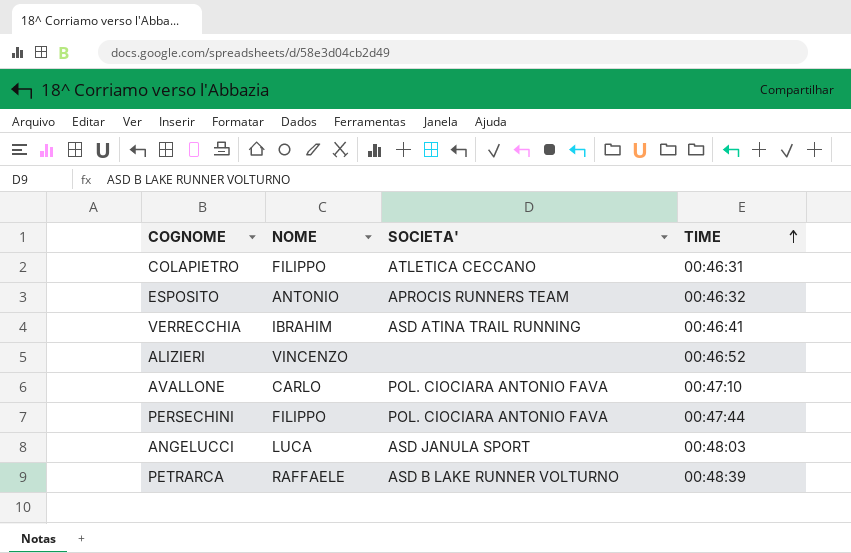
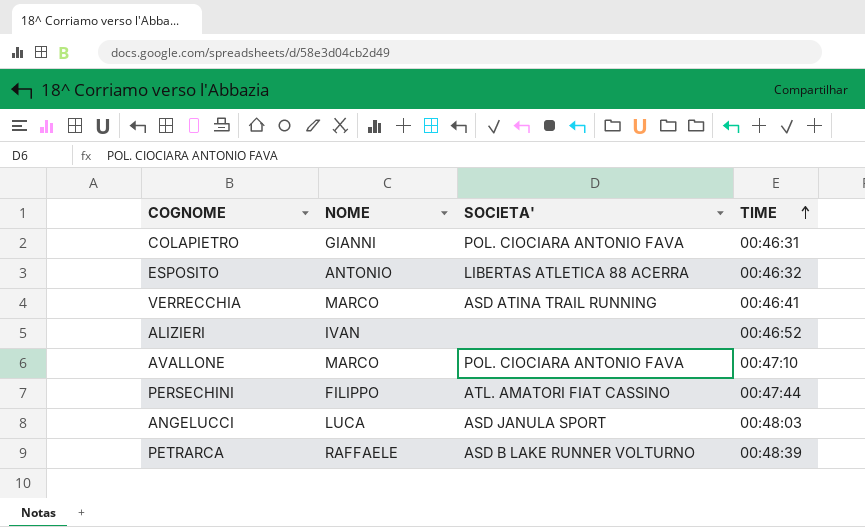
COLAPIETRO | NOME: FILIPPO -> GIANNI
COLAPIETRO | SOCIETA': ATLETICA CECCANO -> POL. CIOCIARA ANTONIO FAVA
ESPOSITO | SOCIETA': APROCIS RUNNERS TEAM -> LIBERTAS ATLETICA 88 ACERRA
VERRECCHIA | NOME: IBRAHIM -> MARCO
ALIZIERI | NOME: VINCENZO -> IVAN
AVALLONE | NOME: CARLO -> MARCO
PERSECHINI | SOCIETA': POL. CIOCIARA ANTONIO FAVA -> ATL. AMATORI FIAT CASSINO

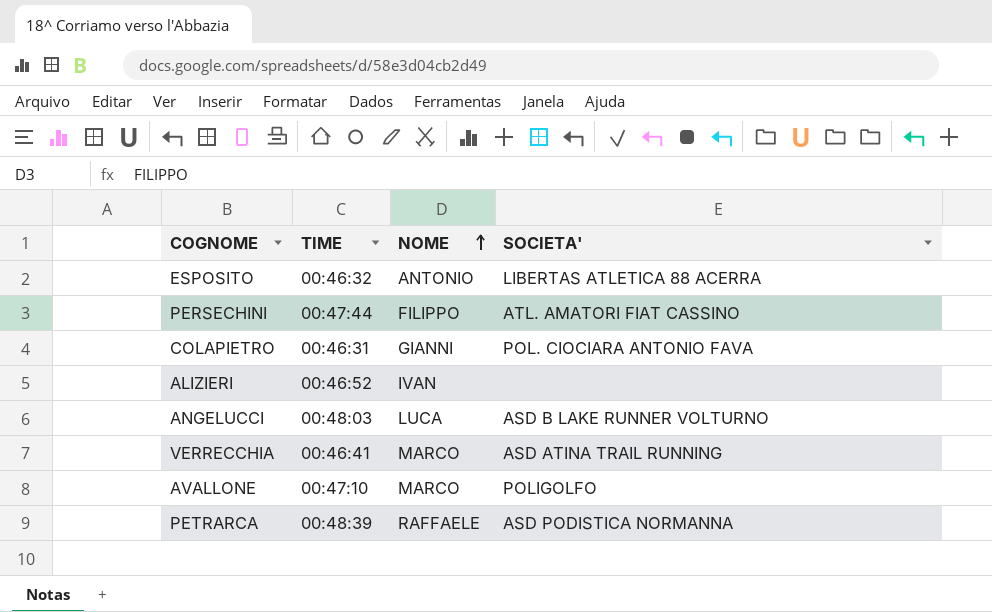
row order: TIME ascending -> NOME ascending
column TIME | position: 4 -> 2
ANGELUCCI | SOCIETA': ASD JANULA SPORT -> ASD B LAKE RUNNER VOLTURNO
AVALLONE | SOCIETA': POL. CIOCIARA ANTONIO FAVA -> POLIGOLFO
PETRARCA | SOCIETA': ASD B LAKE RUNNER VOLTURNO -> ASD PODISTICA NORMANNA

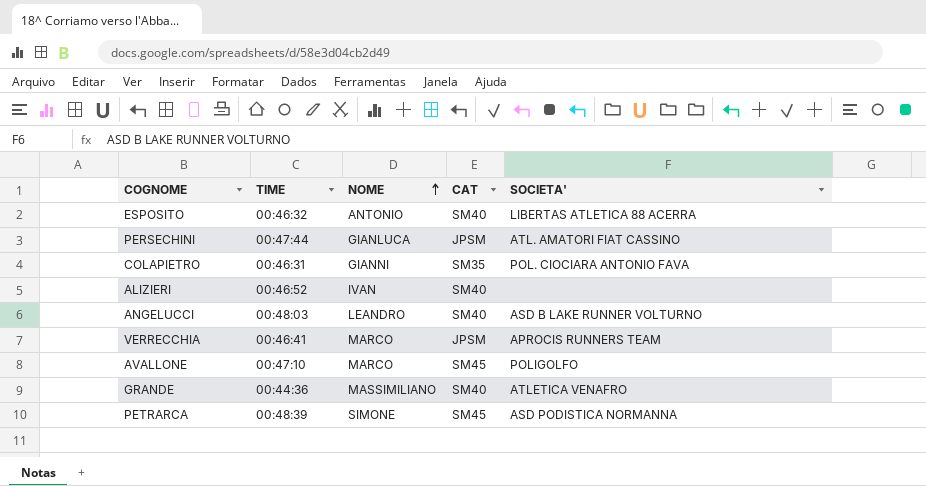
column CAT | position: none -> 4
PERSECHINI | NOME: FILIPPO -> GIANLUCA
ANGELUCCI | NOME: LUCA -> LEANDRO
VERRECCHIA | SOCIETA': ASD ATINA TRAIL RUNNING -> APROCIS RUNNERS TEAM
row GRANDE: none -> 00:44:36 | MASSIMILIANO | SM40 | ATLETICA VENAFRO
PETRARCA | NOME: RAFFAELE -> SIMONE

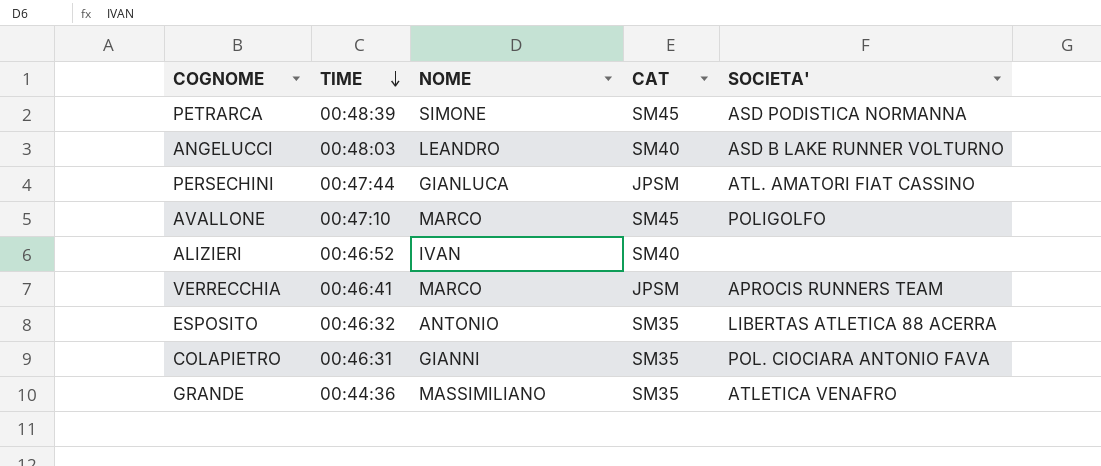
row order: NOME ascending -> TIME descending
ESPOSITO | CAT: SM40 -> SM35
GRANDE | CAT: SM40 -> SM35

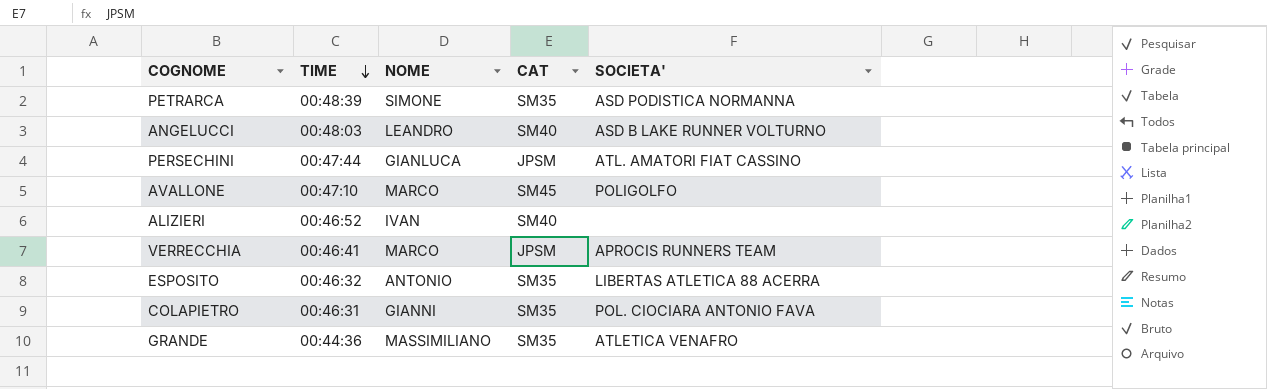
PETRARCA | CAT: SM45 -> SM35

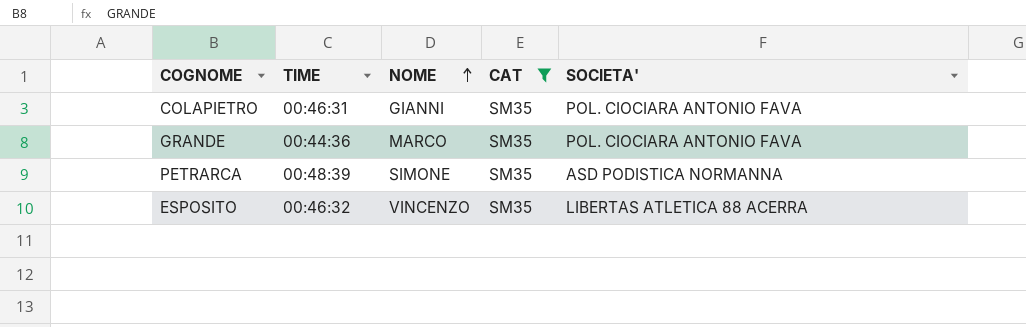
filter: none -> CAT = SM35
row order: TIME descending -> NOME ascending
GRANDE | NOME: MASSIMILIANO -> MARCO
GRANDE | SOCIETA': ATLETICA VENAFRO -> POL. CIOCIARA ANTONIO FAVA
ESPOSITO | NOME: ANTONIO -> VINCENZO

